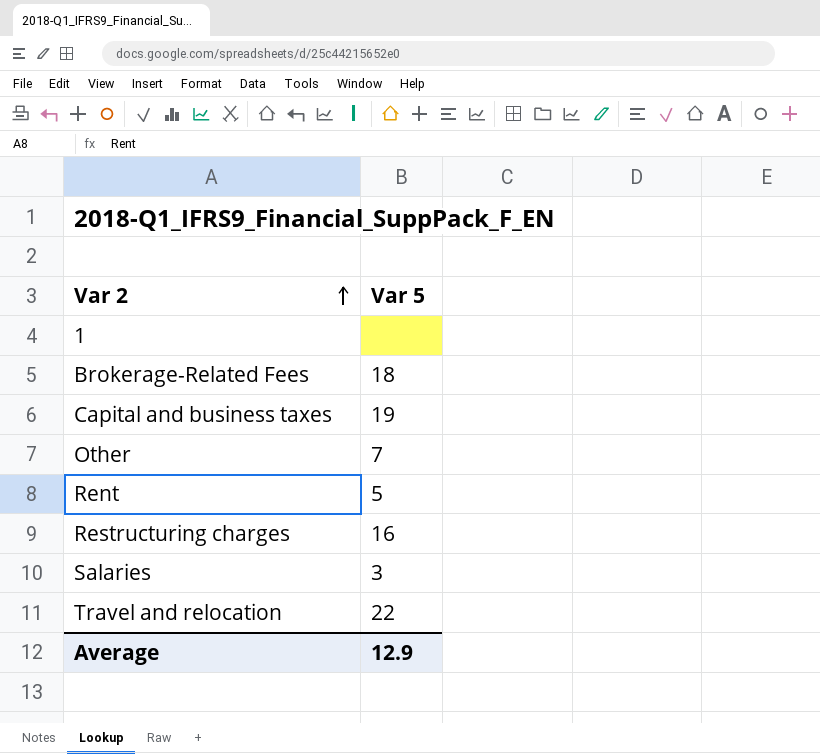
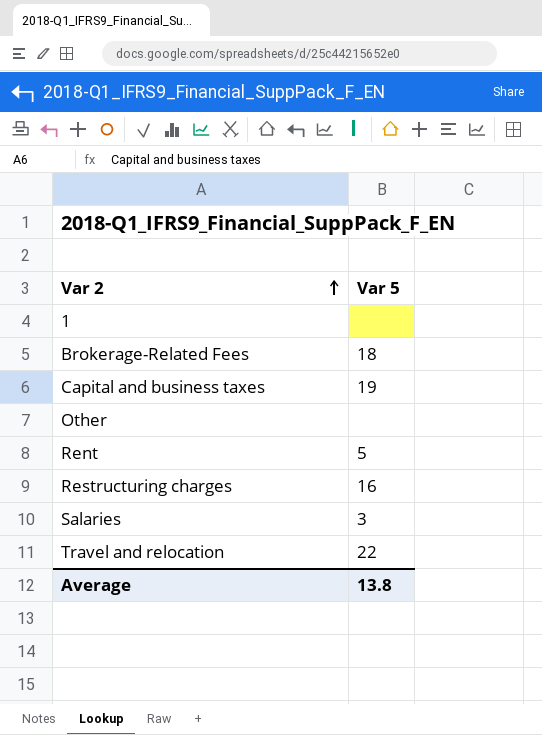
Other | Var 5: 7 -> none
Average | Var 5: 12.9 -> 13.8

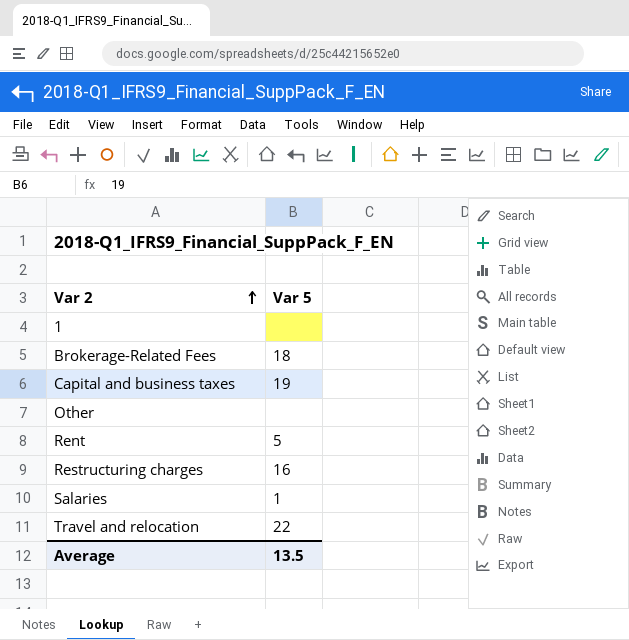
Salaries | Var 5: 3 -> 1
Average | Var 5: 13.8 -> 13.5

